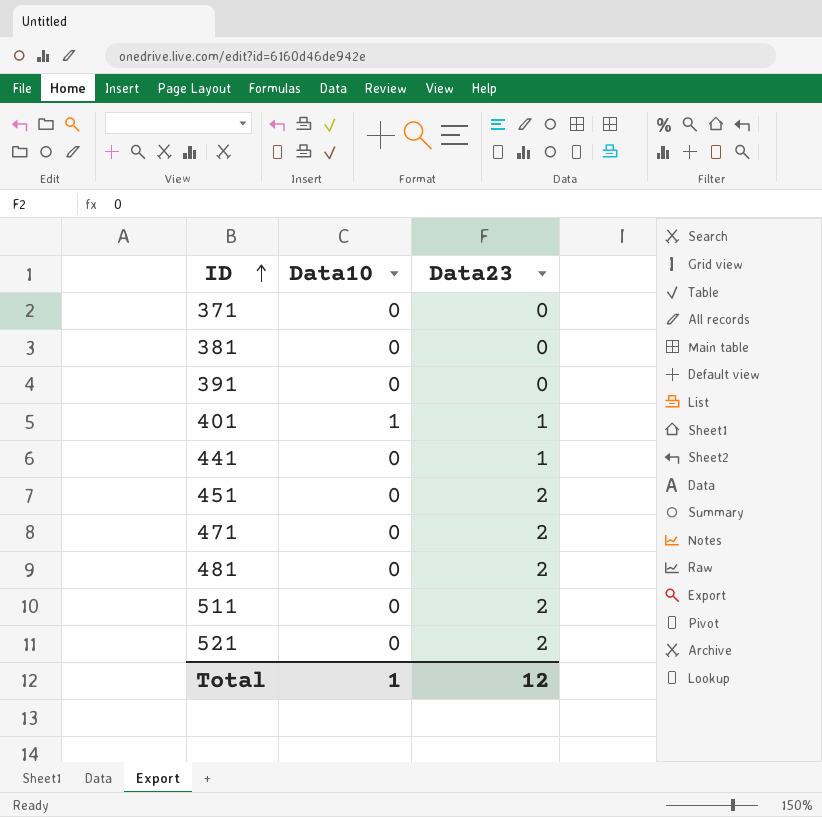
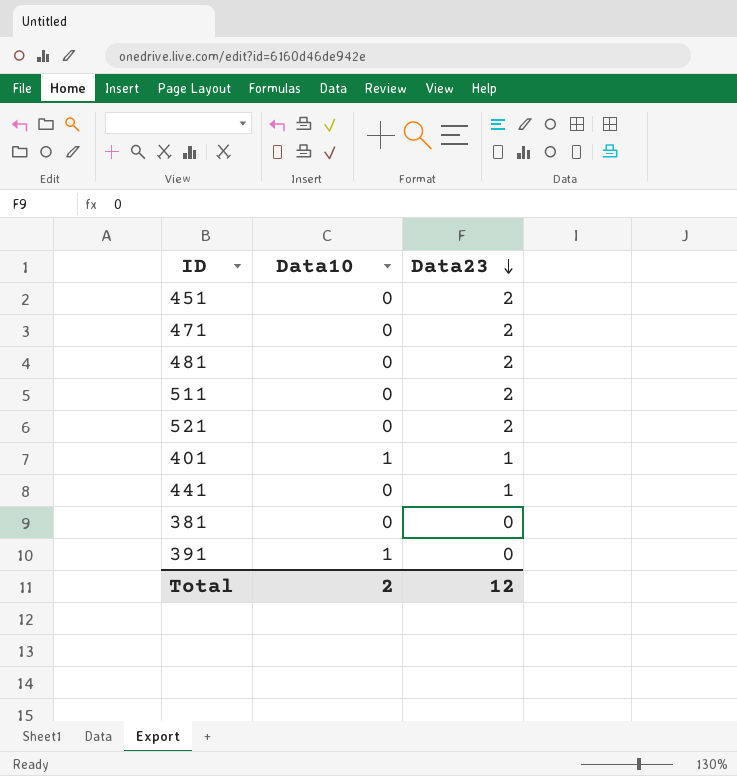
row order: ID ascending -> Data23 descending
row 371: 0 | 0 -> none
391 | Data10: 0 -> 1
Total | Data10: 1 -> 2

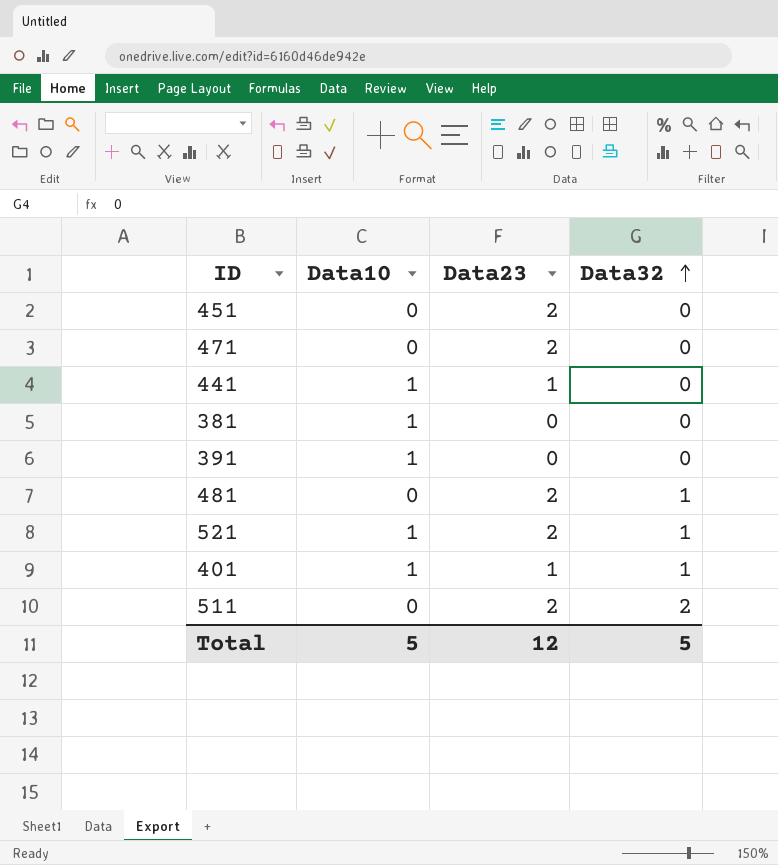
row order: Data23 descending -> Data32 ascending
column Data32 | position: none -> 4
441 | Data10: 0 -> 1
381 | Data10: 0 -> 1
521 | Data10: 0 -> 1
Total | Data10: 2 -> 5

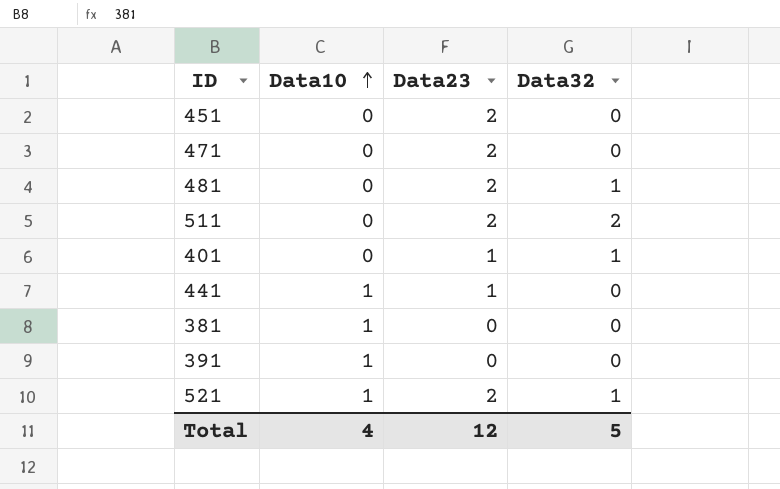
row order: Data32 ascending -> Data10 ascending
401 | Data10: 1 -> 0
Total | Data10: 5 -> 4

